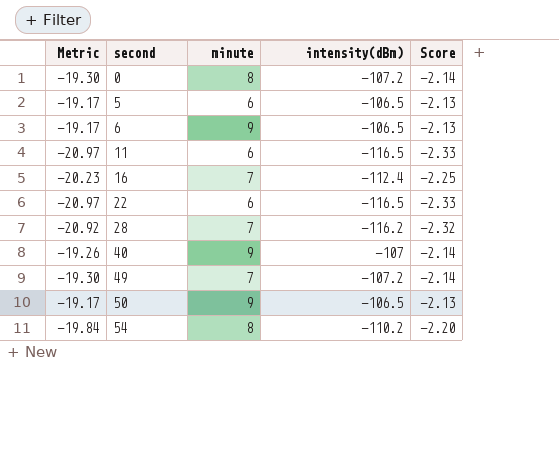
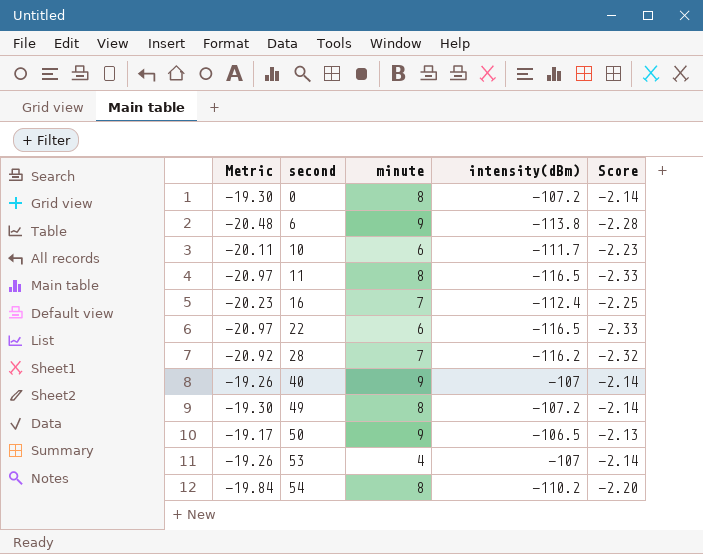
row 5: -19.17 | 6 | -106.5 | -2.13 -> none
6 | Metric: -19.17 -> -20.48
6 | intensity(dBm): -106.5 -> -113.8
6 | Score: -2.13 -> -2.28
row 10: none -> -20.11 | 6 | -111.7 | -2.23
11 | minute: 6 -> 8
49 | minute: 7 -> 8
row 53: none -> -19.26 | 4 | -107 | -2.14

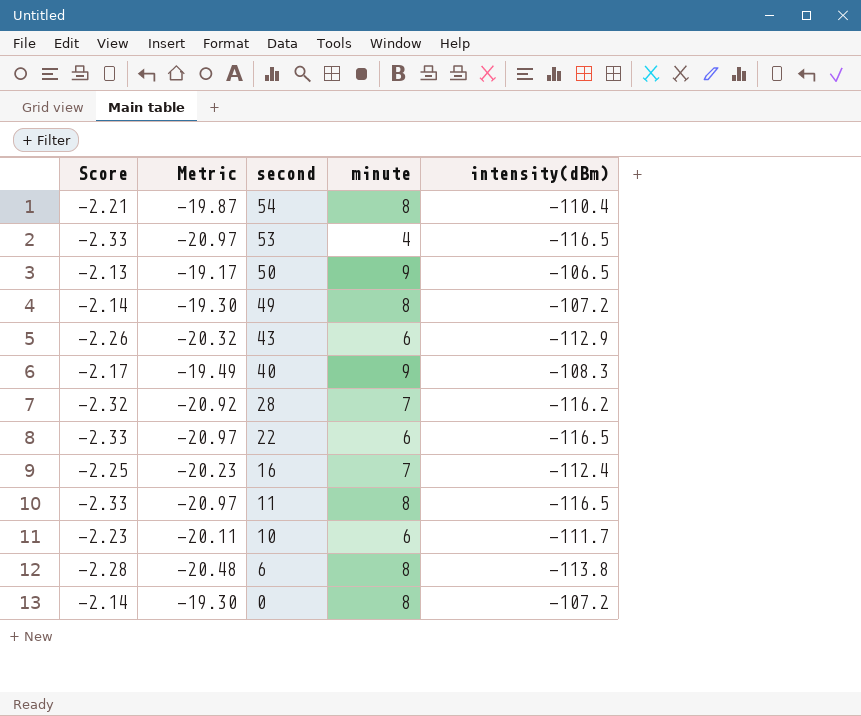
row order: second ascending -> second descending
column Score | position: 5 -> 1
54 | Score: -2.20 -> -2.21
54 | Metric: -19.84 -> -19.87
54 | intensity(dBm): -110.2 -> -110.4
53 | Score: -2.14 -> -2.33
53 | Metric: -19.26 -> -20.97
53 | intensity(dBm): -107 -> -116.5
row 43: none -> -2.26 | -20.32 | 6 | -112.9
40 | Score: -2.14 -> -2.17
40 | Metric: -19.26 -> -19.49
40 | intensity(dBm): -107 -> -108.3
6 | minute: 9 -> 8

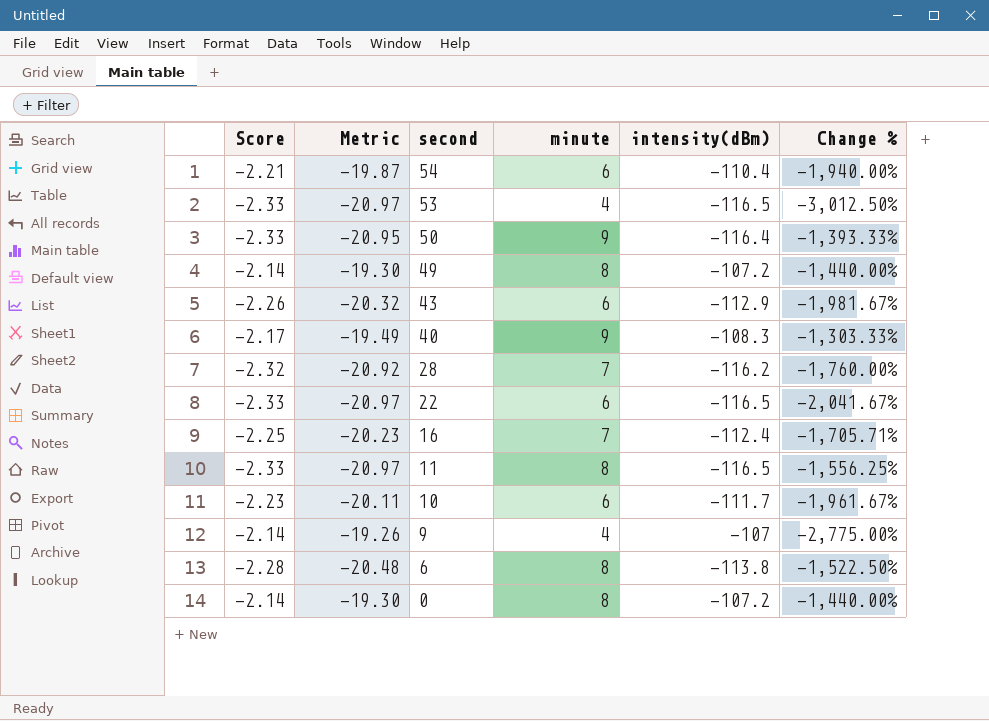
column Change % | formula: none -> ([intensity(dBm)] - [minute]) / [minute]
54 | minute: 8 -> 6
50 | Score: -2.13 -> -2.33
50 | Metric: -19.17 -> -20.95
50 | intensity(dBm): -106.5 -> -116.4
row 9: none -> -2.14 | -19.26 | 4 | -107 | -2,775.00%

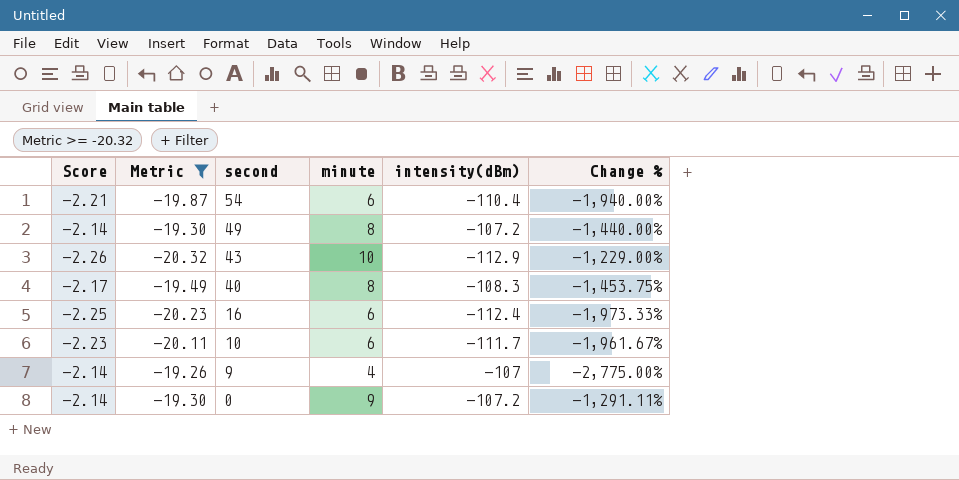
filter: none -> Metric >= -20.32
43 | minute: 6 -> 10
43 | Change %: -1,981.67% -> -1,229.00%
40 | minute: 9 -> 8
40 | Change %: -1,303.33% -> -1,453.75%
16 | minute: 7 -> 6
16 | Change %: -1,705.71% -> -1,973.33%
0 | minute: 8 -> 9
0 | Change %: -1,440.00% -> -1,291.11%

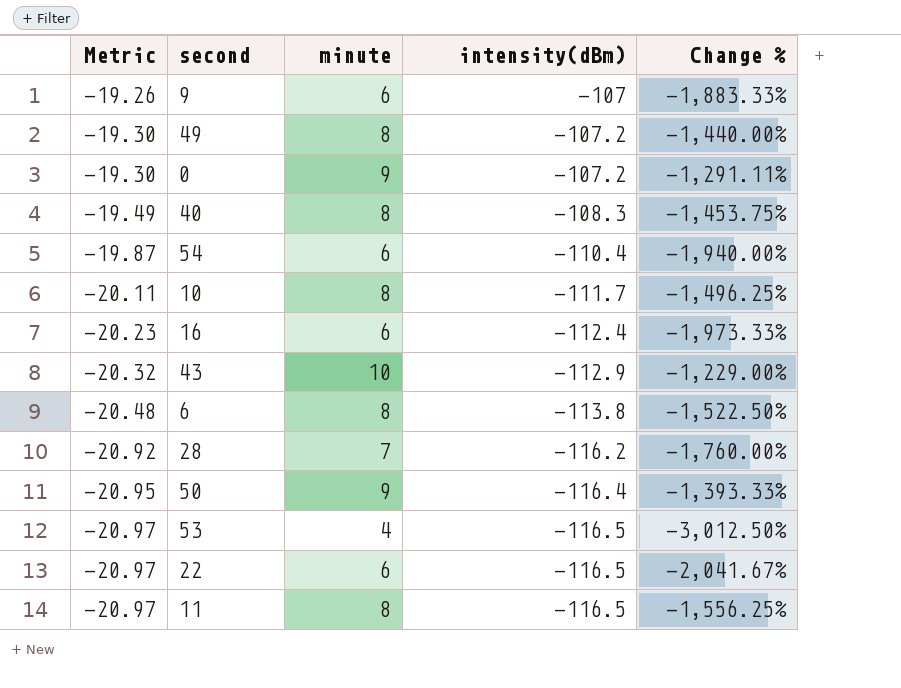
filter: Metric >= -20.32 -> none
row order: second descending -> Metric descending
column Score | formula: [intensity(dBm)] * 0.02 -> none
9 | minute: 4 -> 6
9 | Change %: -2,775.00% -> -1,883.33%
10 | minute: 6 -> 8
10 | Change %: -1,961.67% -> -1,496.25%

